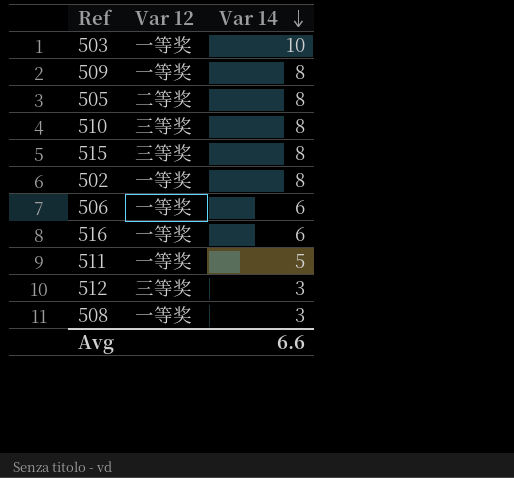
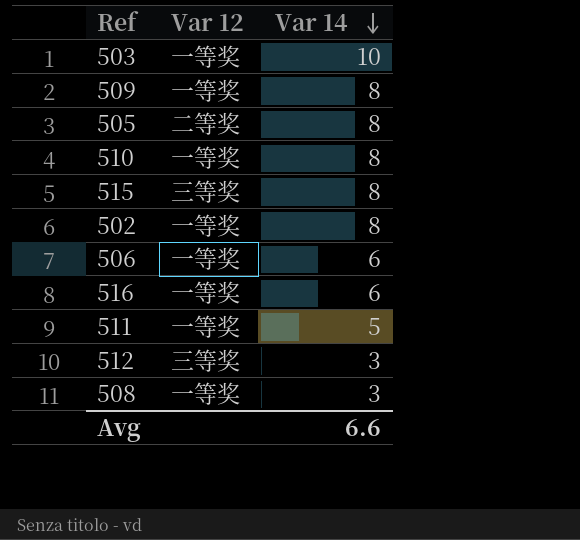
510 | Var 12: 三等奖 -> 一等奖

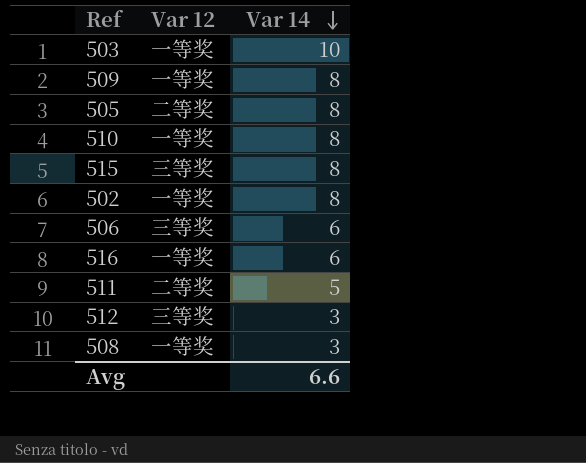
506 | Var 12: 一等奖 -> 三等奖
511 | Var 12: 一等奖 -> 二等奖

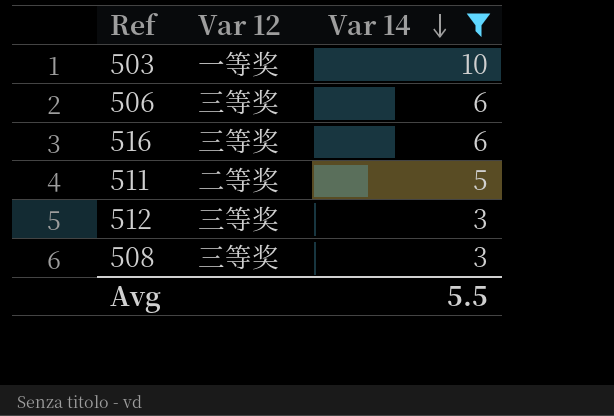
filter: none -> Var 14 != 8
516 | Var 12: 一等奖 -> 三等奖
508 | Var 12: 一等奖 -> 三等奖
Avg | Var 14: 6.6 -> 5.5

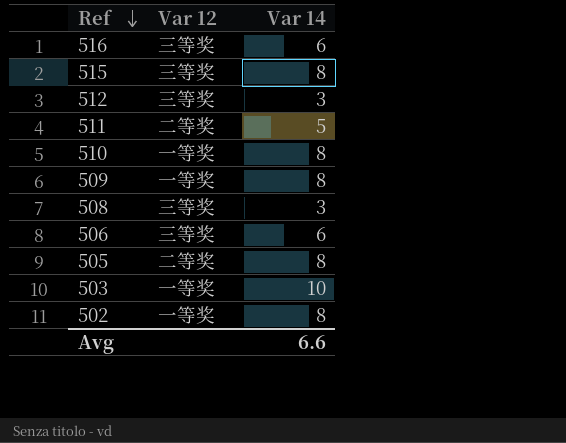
filter: Var 14 != 8 -> none
row order: Var 14 descending -> Ref descending
Avg | Var 14: 5.5 -> 6.6

